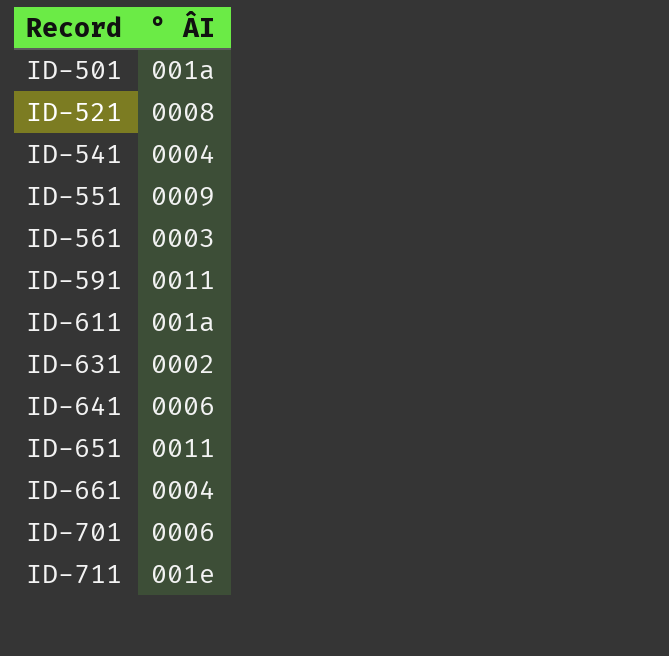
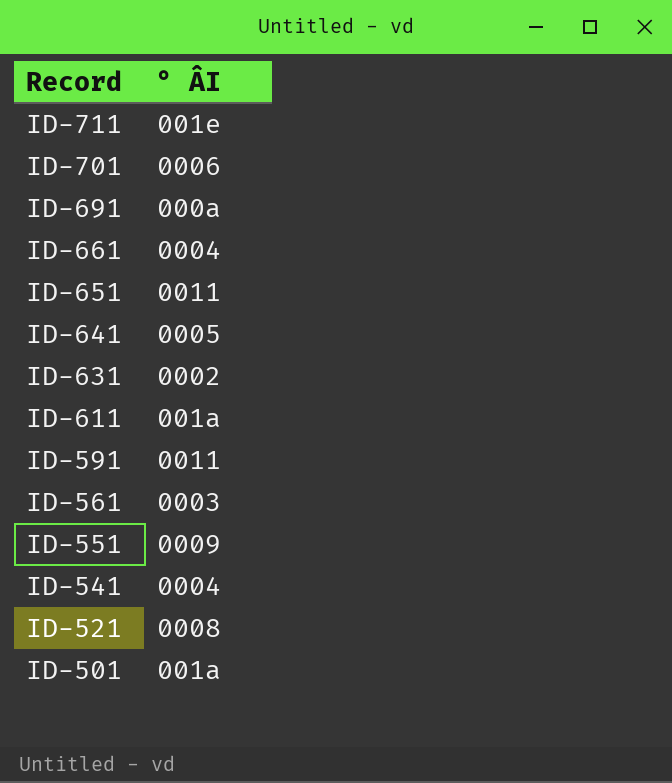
row order: Record ascending -> Record descending
row ID-691: none -> 000a
ID-641 | ° ÂI: 0006 -> 0005

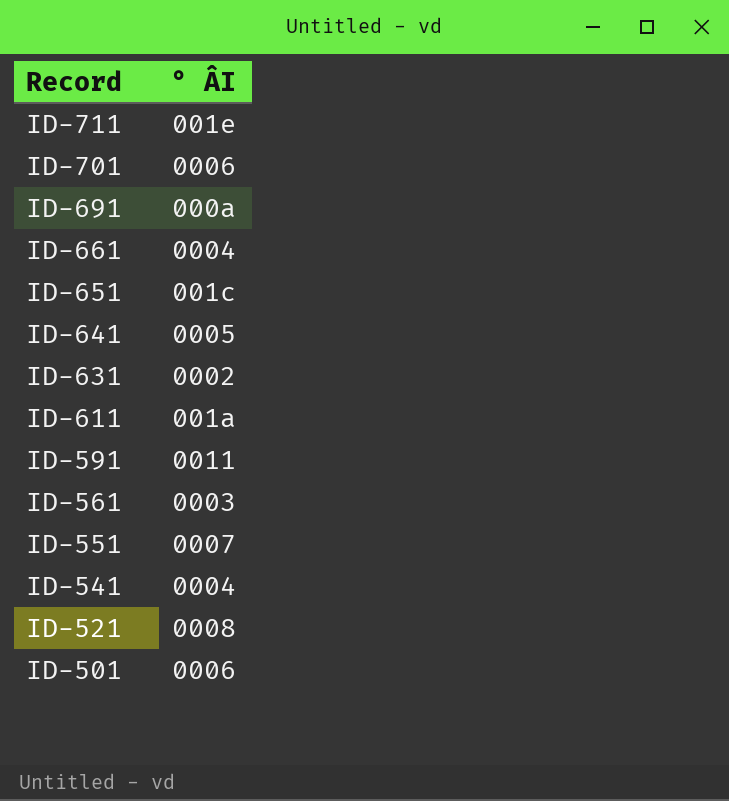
ID-651 | ° ÂI: 0011 -> 001c
ID-551 | ° ÂI: 0009 -> 0007
ID-501 | ° ÂI: 001a -> 0006

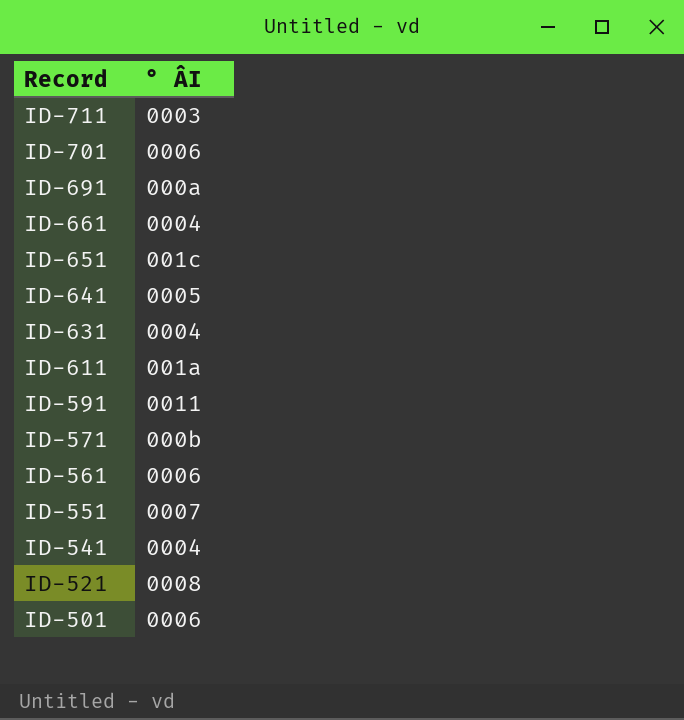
ID-711 | ° ÂI: 001e -> 0003
ID-631 | ° ÂI: 0002 -> 0004
row ID-571: none -> 000b
ID-561 | ° ÂI: 0003 -> 0006

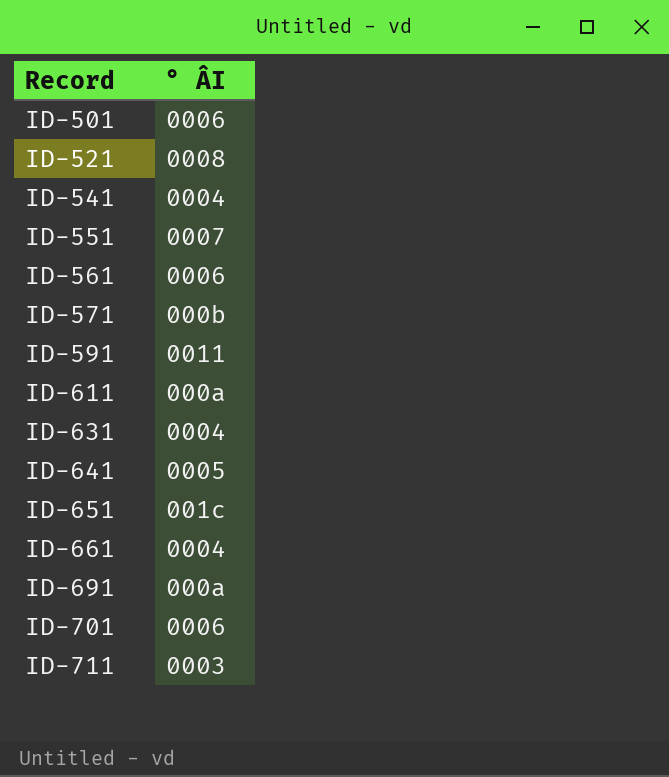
row order: Record descending -> Record ascending
ID-611 | ° ÂI: 001a -> 000a

